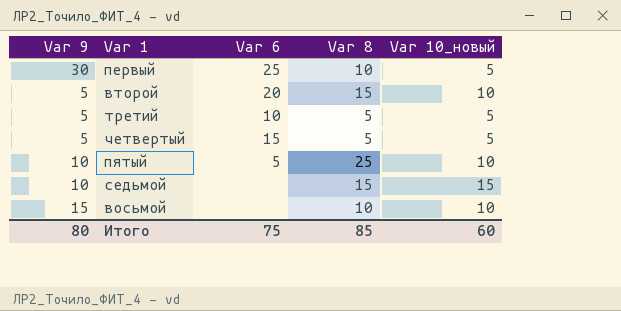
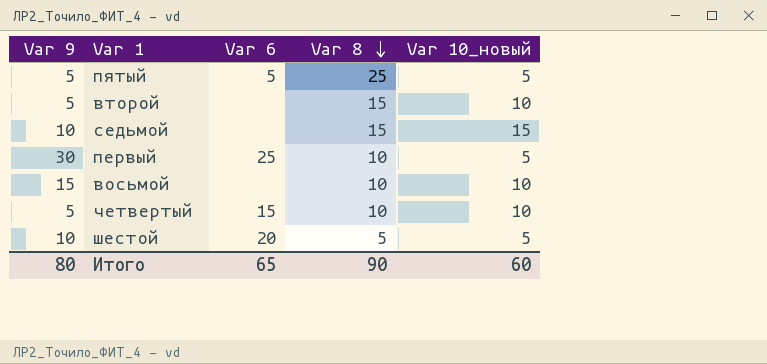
row order: none -> Var 8 descending
row третий: 5 | 10 | 5 | 5 -> none
пятый | Var 9: 10 -> 5
пятый | Var 10_новый: 10 -> 5
второй | Var 6: 20 -> none
четвертый | Var 8: 5 -> 10
четвертый | Var 10_новый: 5 -> 10
row шестой: none -> 10 | 20 | 5 | 5
Итого | Var 6: 75 -> 65
Итого | Var 8: 85 -> 90

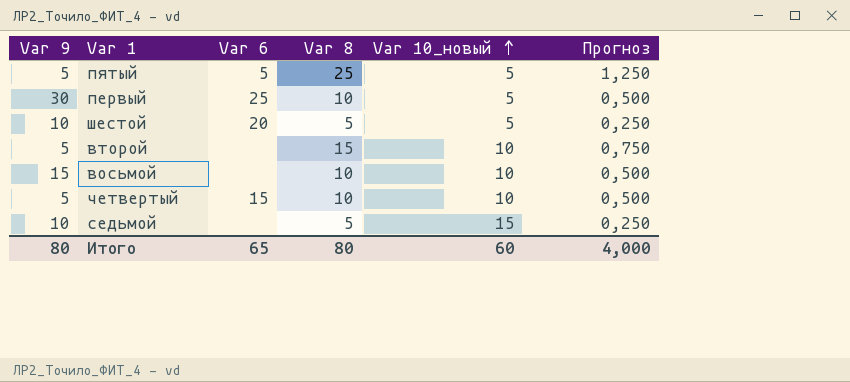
row order: Var 8 descending -> Var 10_новый ascending
column Прогноз | formula: none -> [Var 8] * 0,05
седьмой | Var 8: 15 -> 5
Итого | Var 8: 90 -> 80

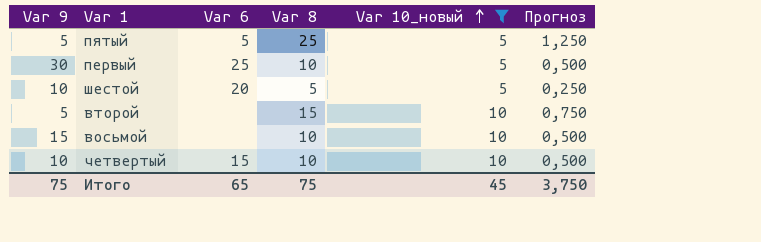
filter: none -> Var 10_новый != 15
четвертый | Var 9: 5 -> 10
Итого | Var 9: 80 -> 75
Итого | Var 8: 80 -> 75
Итого | Var 10_новый: 60 -> 45
Итого | Прогноз: 4,000 -> 3,750

